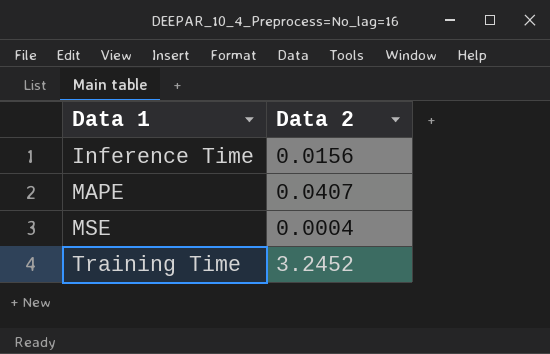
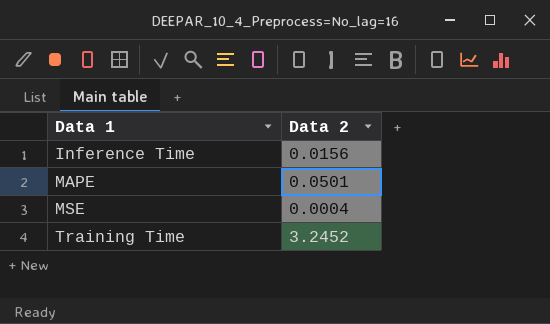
MAPE | Data 2: 0.0407 -> 0.0501

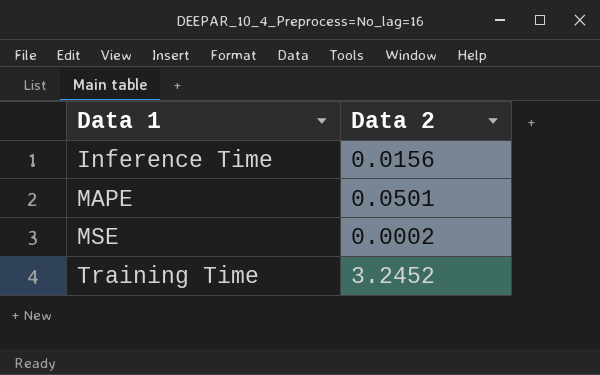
MSE | Data 2: 0.0004 -> 0.0002

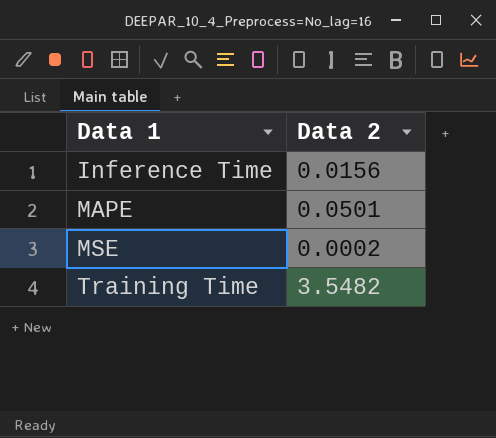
Training Time | Data 2: 3.2452 -> 3.5482

